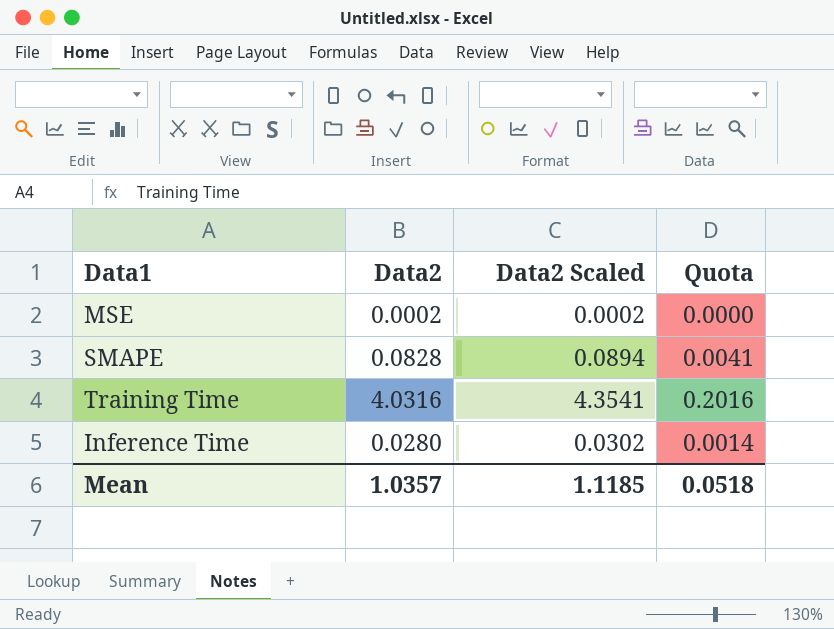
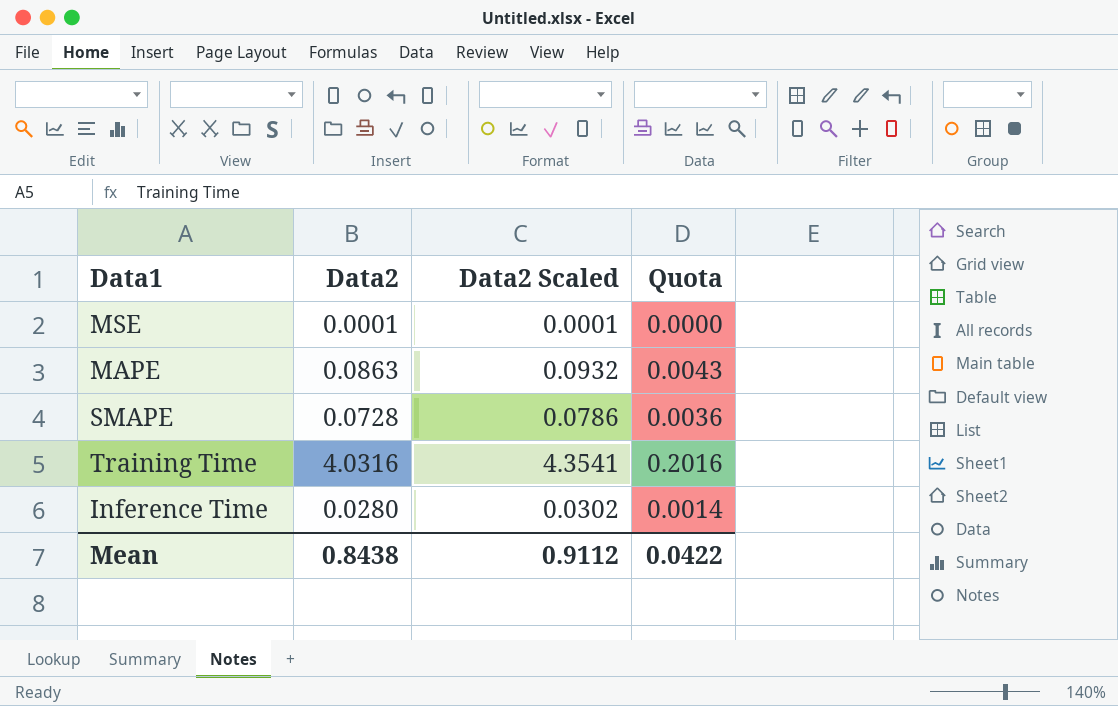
MSE | Data2: 0.0002 -> 0.0001
MSE | Data2 Scaled: 0.0002 -> 0.0001
row MAPE: none -> 0.0863 | 0.0932 | 0.0043
SMAPE | Data2: 0.0828 -> 0.0728
SMAPE | Data2 Scaled: 0.0894 -> 0.0786
SMAPE | Quota: 0.0041 -> 0.0036
Mean | Data2: 1.0357 -> 0.8438
Mean | Data2 Scaled: 1.1185 -> 0.9112
Mean | Quota: 0.0518 -> 0.0422

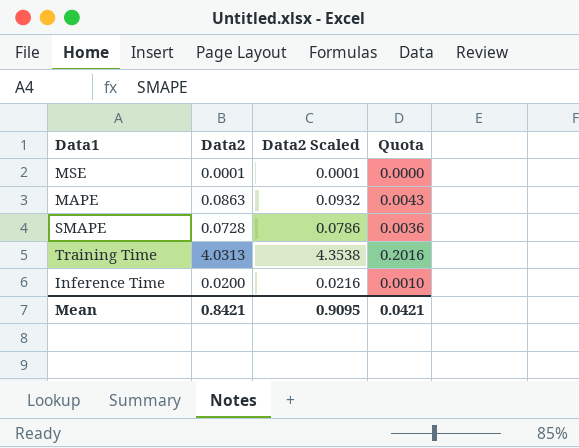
Training Time | Data2: 4.0316 -> 4.0313
Training Time | Data2 Scaled: 4.3541 -> 4.3538
Inference Time | Data2: 0.0280 -> 0.0200
Inference Time | Data2 Scaled: 0.0302 -> 0.0216
Inference Time | Quota: 0.0014 -> 0.0010
Mean | Data2: 0.8438 -> 0.8421
Mean | Data2 Scaled: 0.9112 -> 0.9095
Mean | Quota: 0.0422 -> 0.0421

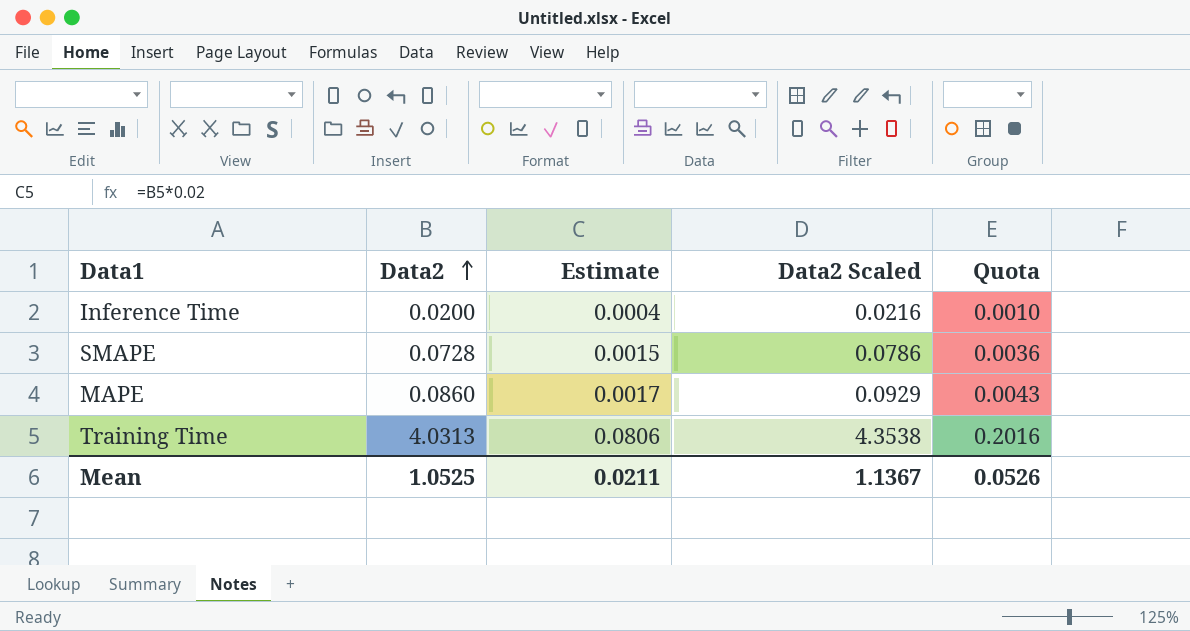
row order: none -> Data2 ascending
column Estimate | formula: none -> [Data2] * 0.02
row MSE: 0.0001 | 0.0001 | 0.0000 -> none
MAPE | Data2: 0.0863 -> 0.0860
MAPE | Data2 Scaled: 0.0932 -> 0.0929
Mean | Data2: 0.8421 -> 1.0525
Mean | Data2 Scaled: 0.9095 -> 1.1367
Mean | Quota: 0.0421 -> 0.0526

